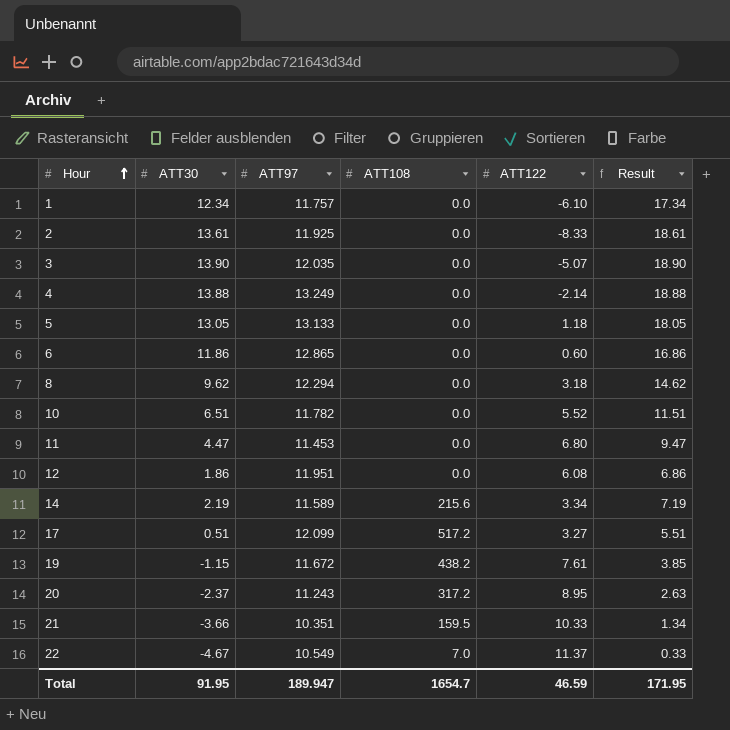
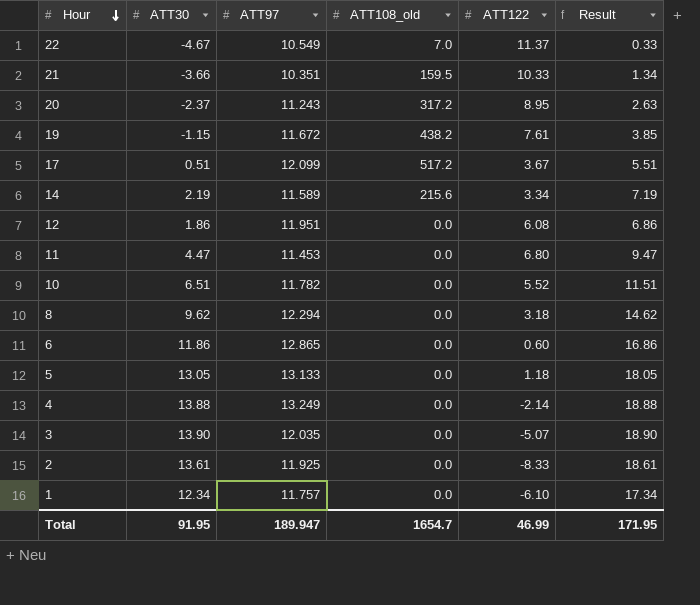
row order: Hour ascending -> Hour descending
column name: ATT108 -> ATT108_old
17 | ATT122: 3.27 -> 3.67
Total | ATT122: 46.59 -> 46.99

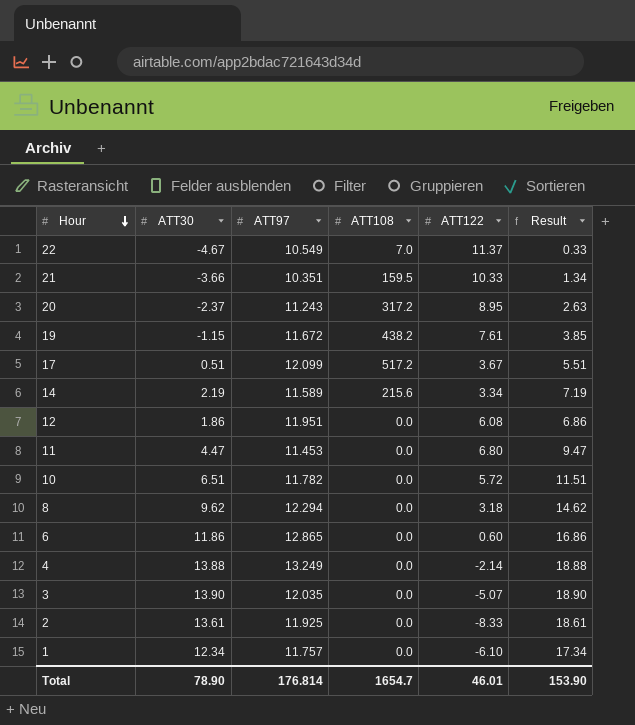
column name: ATT108_old -> ATT108
row 5: 13.05 | 13.133 | 0.0 | 1.18 | 18.05 -> none
10 | ATT122: 5.52 -> 5.72
Total | ATT30: 91.95 -> 78.90
Total | ATT97: 189.947 -> 176.814
Total | ATT122: 46.99 -> 46.01
Total | Result: 171.95 -> 153.90

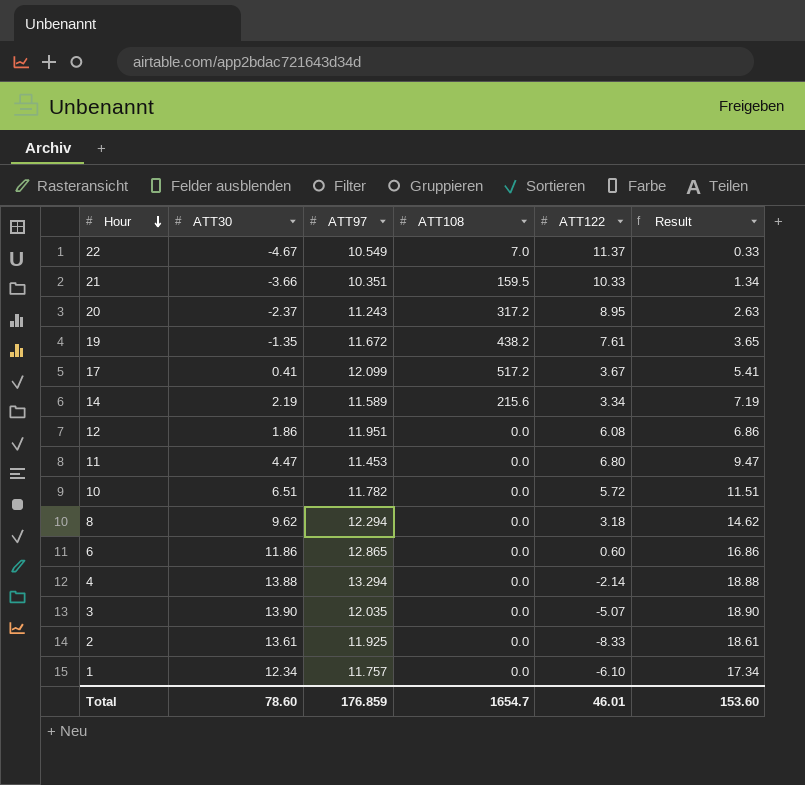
19 | ATT30: -1.15 -> -1.35
19 | Result: 3.85 -> 3.65
17 | ATT30: 0.51 -> 0.41
17 | Result: 5.51 -> 5.41
4 | ATT97: 13.249 -> 13.294
Total | ATT30: 78.90 -> 78.60
Total | ATT97: 176.814 -> 176.859
Total | Result: 153.90 -> 153.60

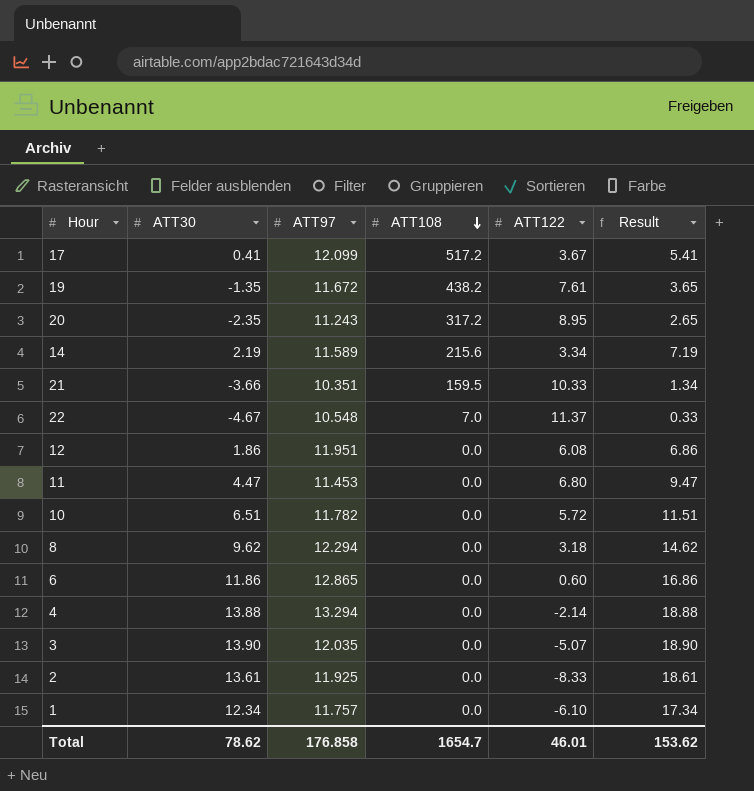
row order: Hour descending -> ATT108 descending
20 | ATT30: -2.37 -> -2.35
20 | Result: 2.63 -> 2.65
22 | ATT97: 10.549 -> 10.548
Total | ATT30: 78.60 -> 78.62
Total | ATT97: 176.859 -> 176.858
Total | Result: 153.60 -> 153.62

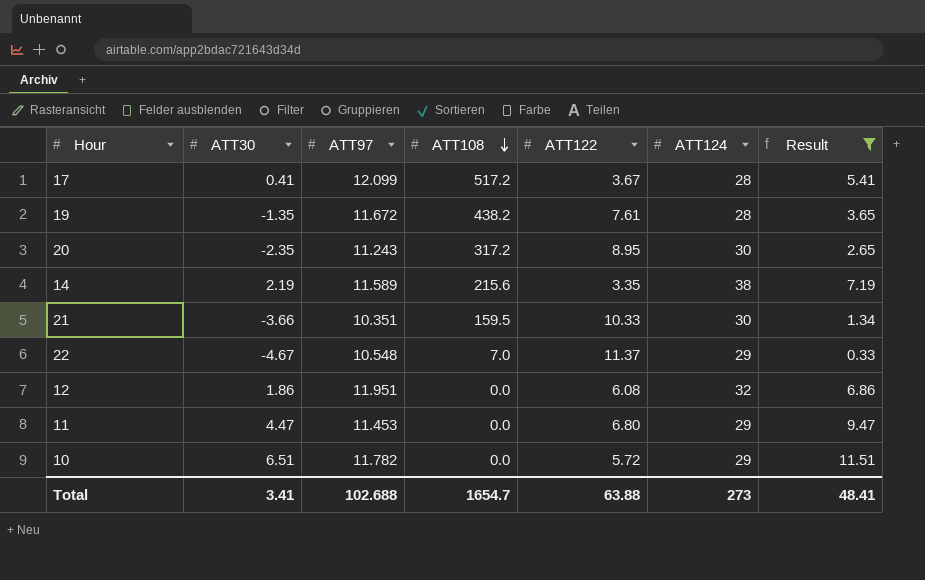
filter: none -> Result <= 11.51
column ATT124 | position: none -> 6
14 | ATT122: 3.34 -> 3.35
Total | ATT30: 78.62 -> 3.41
Total | ATT97: 176.858 -> 102.688
Total | ATT122: 46.01 -> 63.88
Total | Result: 153.62 -> 48.41

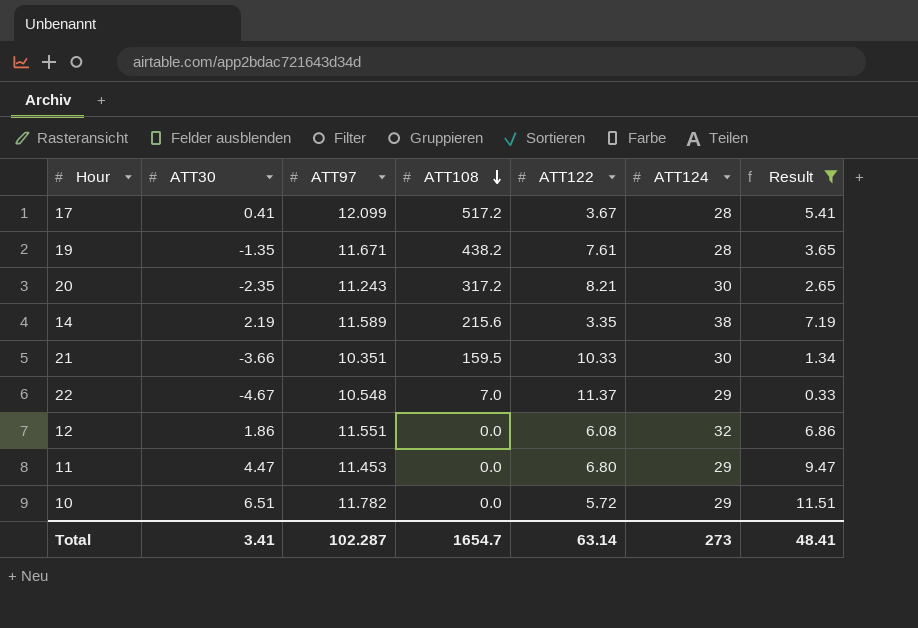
19 | ATT97: 11.672 -> 11.671
20 | ATT122: 8.95 -> 8.21
12 | ATT97: 11.951 -> 11.551
Total | ATT97: 102.688 -> 102.287
Total | ATT122: 63.88 -> 63.14

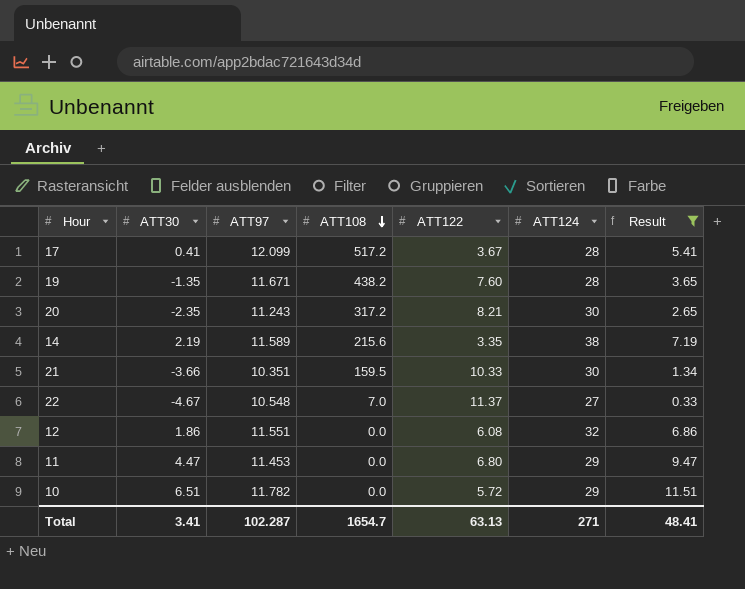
19 | ATT122: 7.61 -> 7.60
22 | ATT124: 29 -> 27
Total | ATT122: 63.14 -> 63.13
Total | ATT124: 273 -> 271

